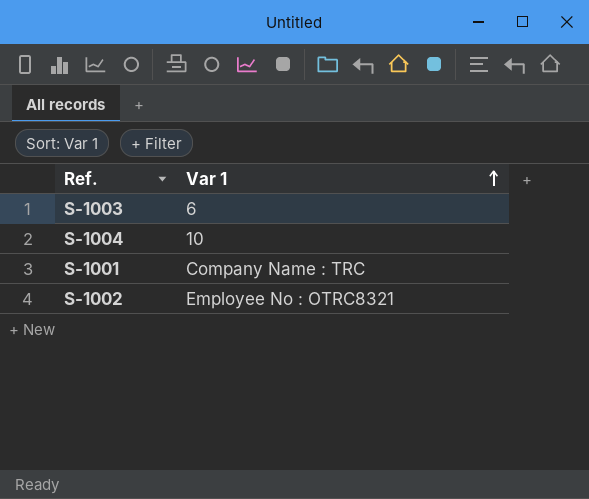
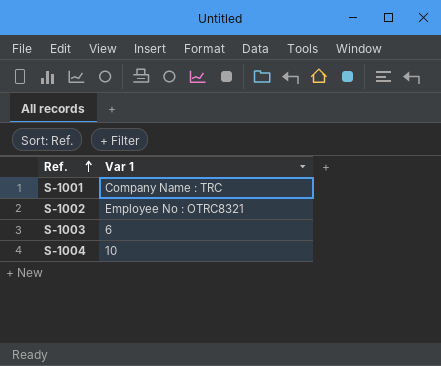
row order: Var 1 ascending -> Ref. ascending

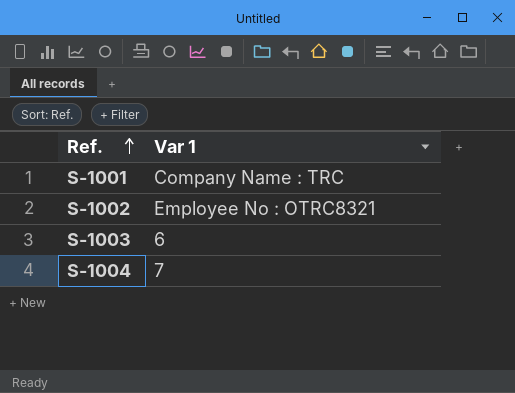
S-1004 | Var 1: 10 -> 7

